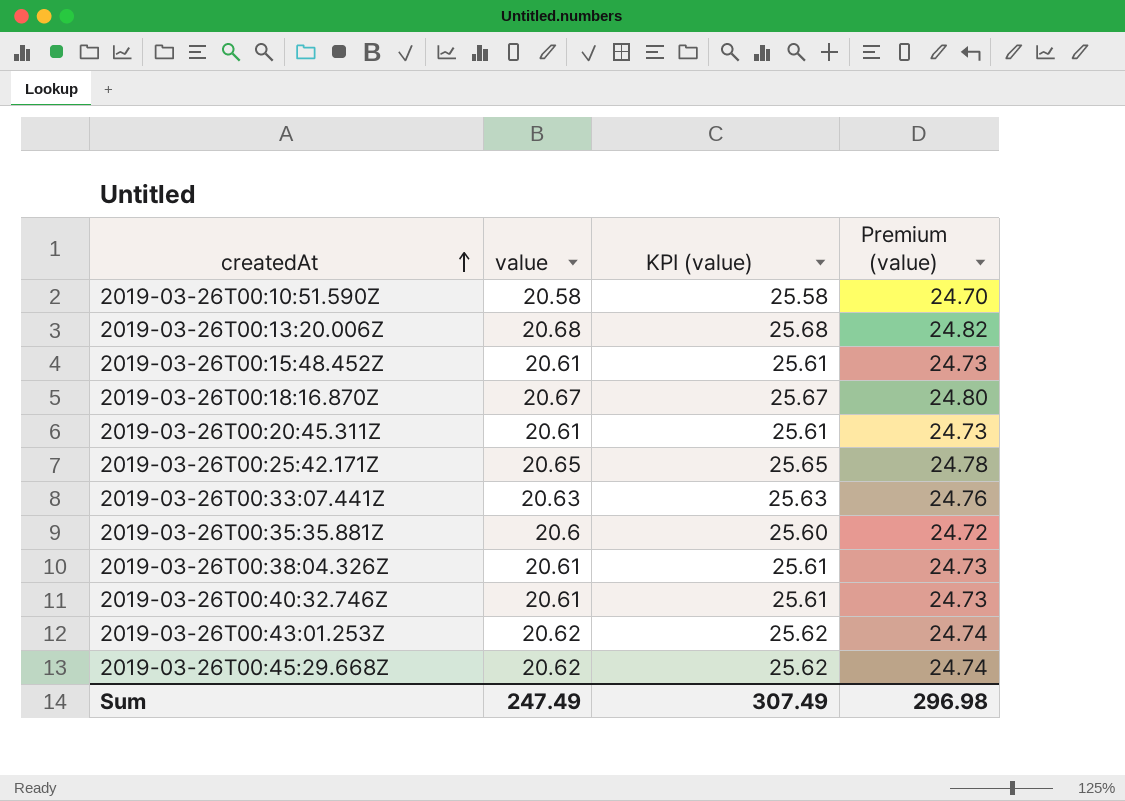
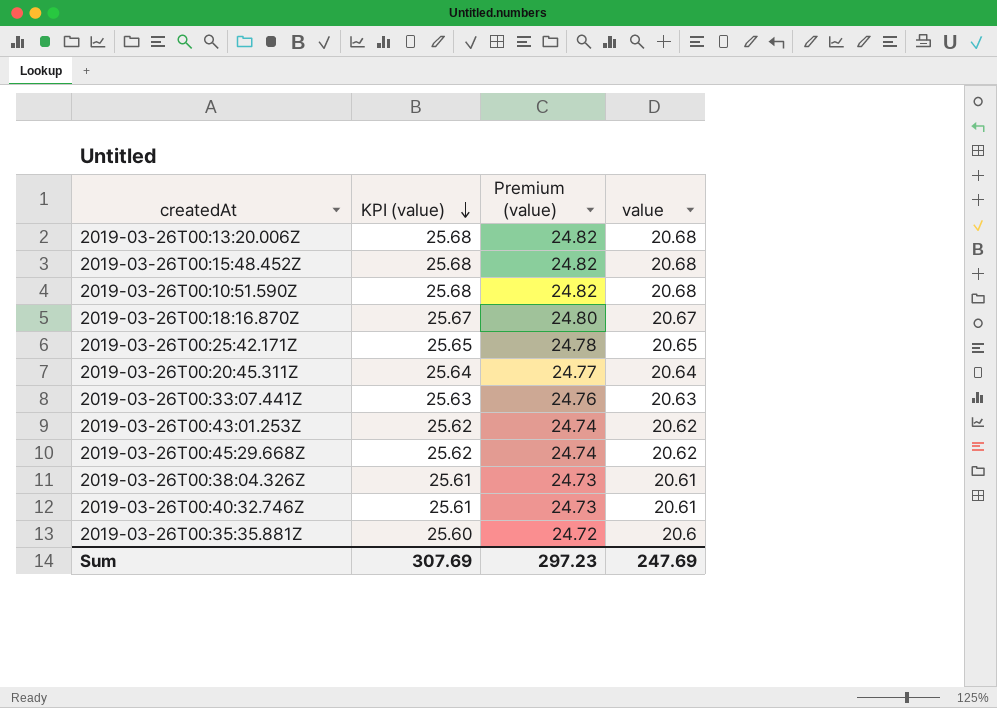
row order: createdAt ascending -> KPI (value) descending
column value | position: 2 -> 4
2019-03-26T00:15:48.452Z | KPI (value): 25.61 -> 25.68
2019-03-26T00:15:48.452Z | Premium (value): 24.73 -> 24.82
2019-03-26T00:15:48.452Z | value: 20.61 -> 20.68
2019-03-26T00:10:51.590Z | KPI (value): 25.58 -> 25.68
2019-03-26T00:10:51.590Z | Premium (value): 24.70 -> 24.82
2019-03-26T00:10:51.590Z | value: 20.58 -> 20.68
2019-03-26T00:20:45.311Z | KPI (value): 25.61 -> 25.64
2019-03-26T00:20:45.311Z | Premium (value): 24.73 -> 24.77
2019-03-26T00:20:45.311Z | value: 20.61 -> 20.64
Sum | KPI (value): 307.49 -> 307.69
Sum | Premium (value): 296.98 -> 297.23
Sum | value: 247.49 -> 247.69

